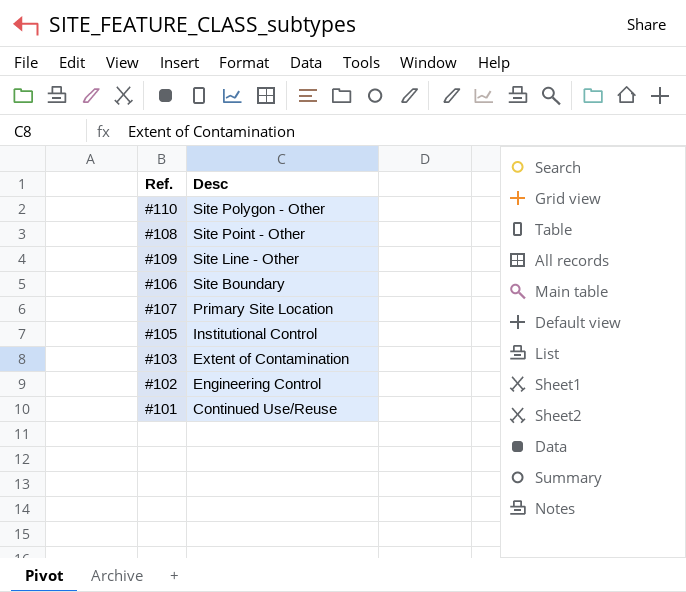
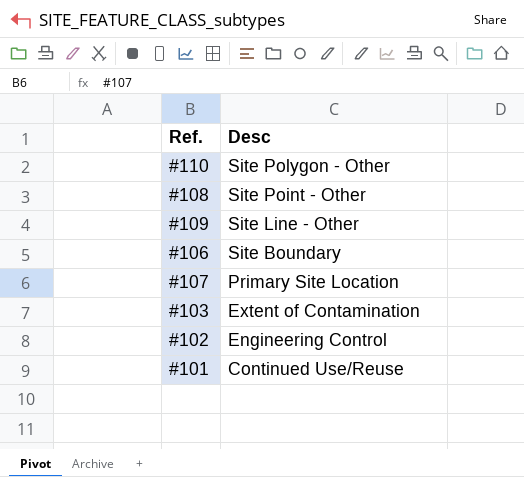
row #105: Institutional Control -> none

